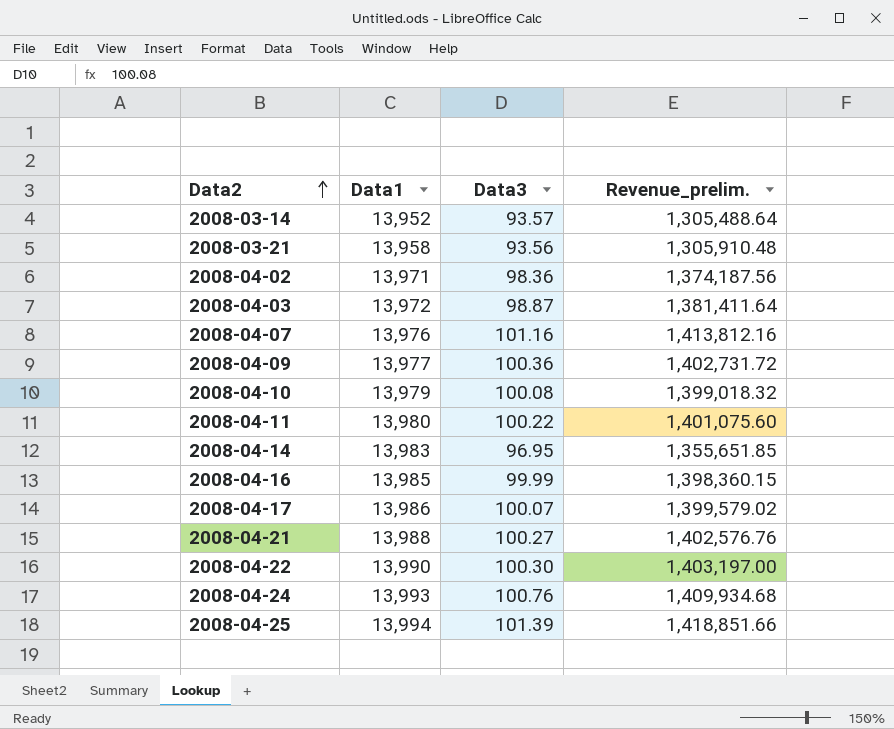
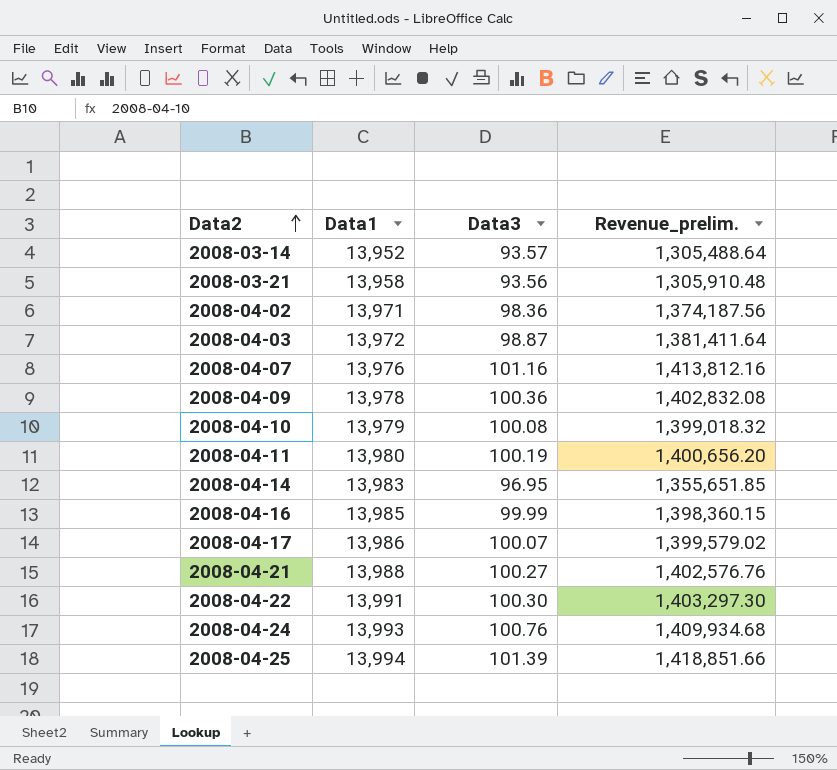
2008-04-09 | Data1: 13,977 -> 13,978
2008-04-09 | Revenue_prelim.: 1,402,731.72 -> 1,402,832.08
2008-04-11 | Data3: 100.22 -> 100.19
2008-04-11 | Revenue_prelim.: 1,401,075.60 -> 1,400,656.20
2008-04-22 | Data1: 13,990 -> 13,991
2008-04-22 | Revenue_prelim.: 1,403,197.00 -> 1,403,297.30

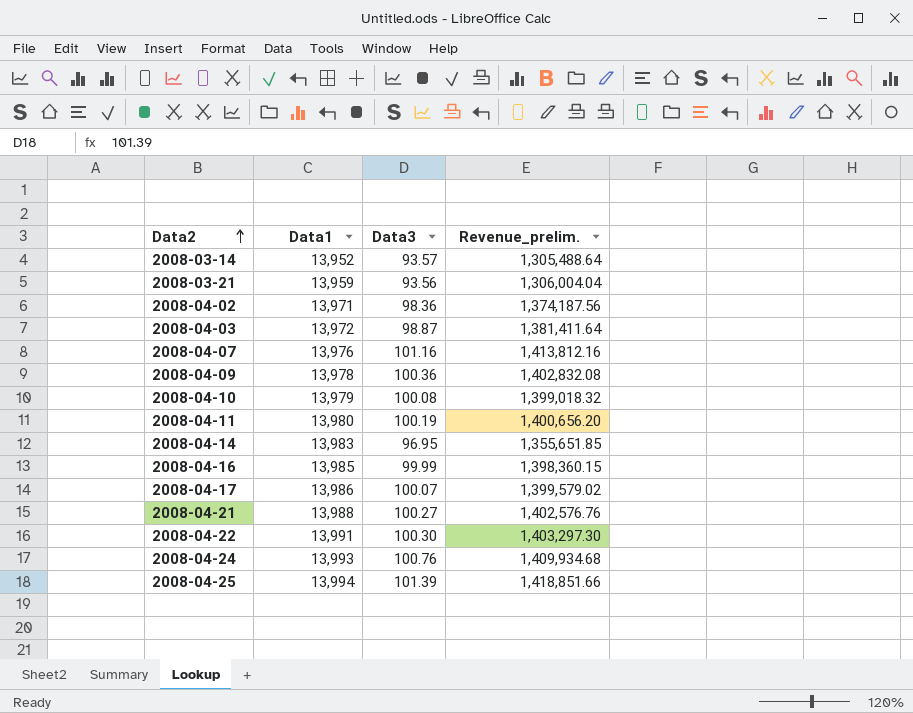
2008-03-21 | Data1: 13,958 -> 13,959
2008-03-21 | Revenue_prelim.: 1,305,910.48 -> 1,306,004.04

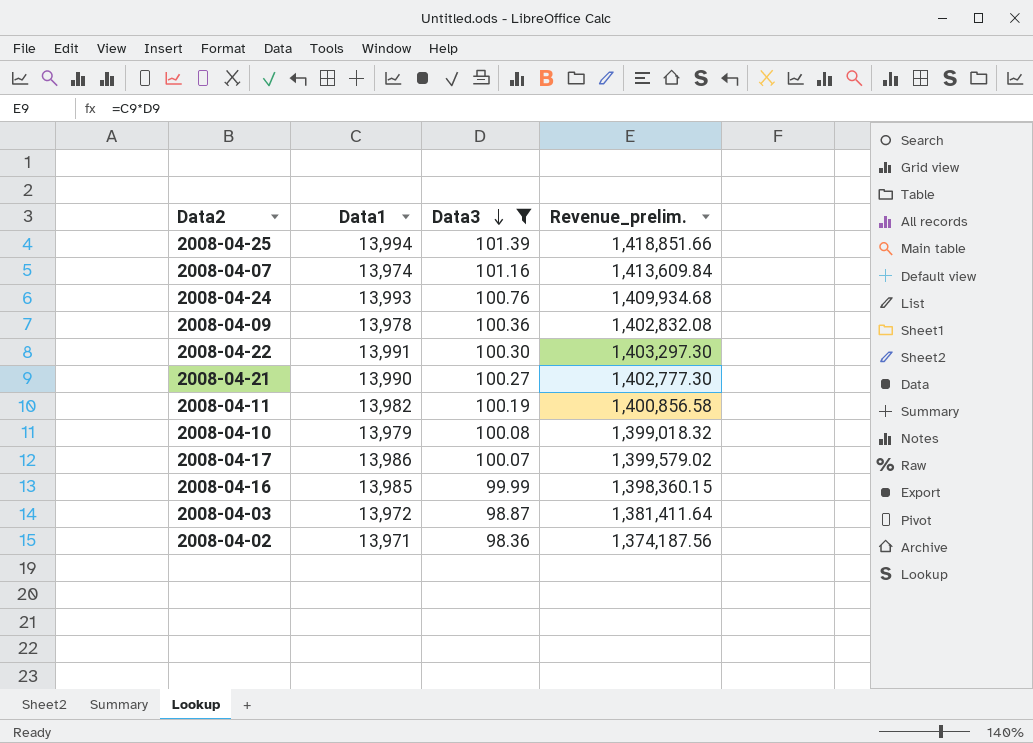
filter: none -> Data3 >= 98.36
row order: Data2 ascending -> Data3 descending
2008-04-07 | Data1: 13,976 -> 13,974
2008-04-07 | Revenue_prelim.: 1,413,812.16 -> 1,413,609.84
2008-04-21 | Data1: 13,988 -> 13,990
2008-04-21 | Revenue_prelim.: 1,402,576.76 -> 1,402,777.30
2008-04-11 | Data1: 13,980 -> 13,982
2008-04-11 | Revenue_prelim.: 1,400,656.20 -> 1,400,856.58

